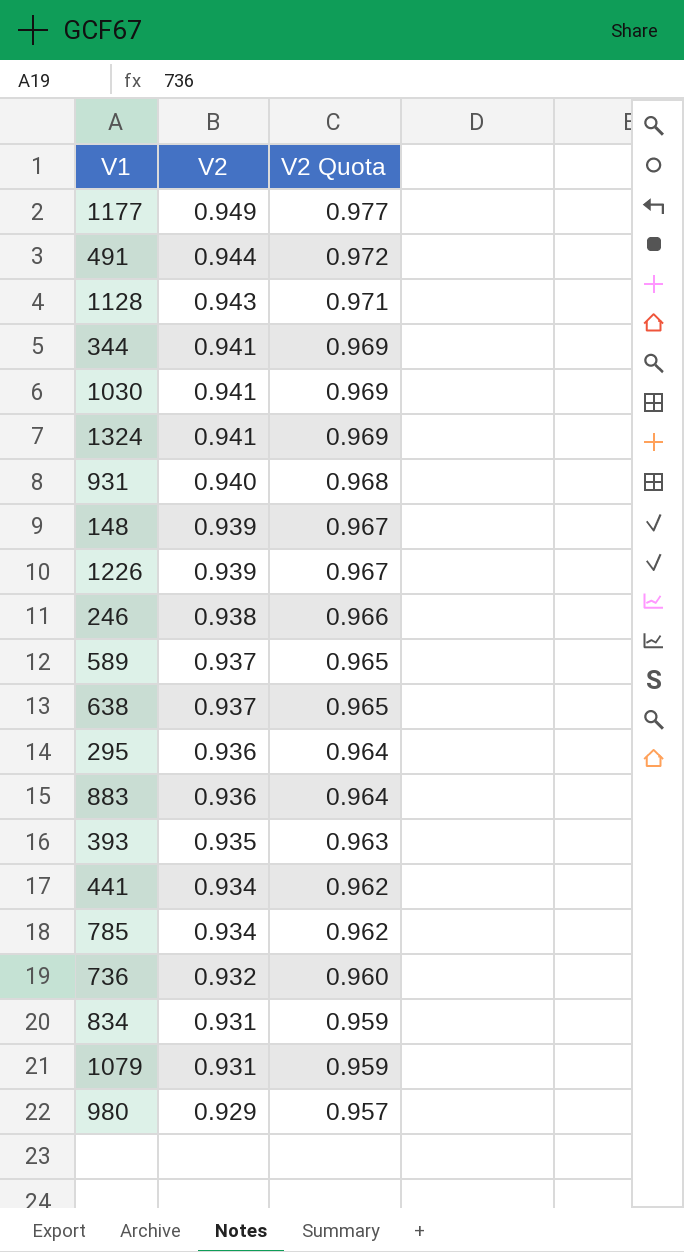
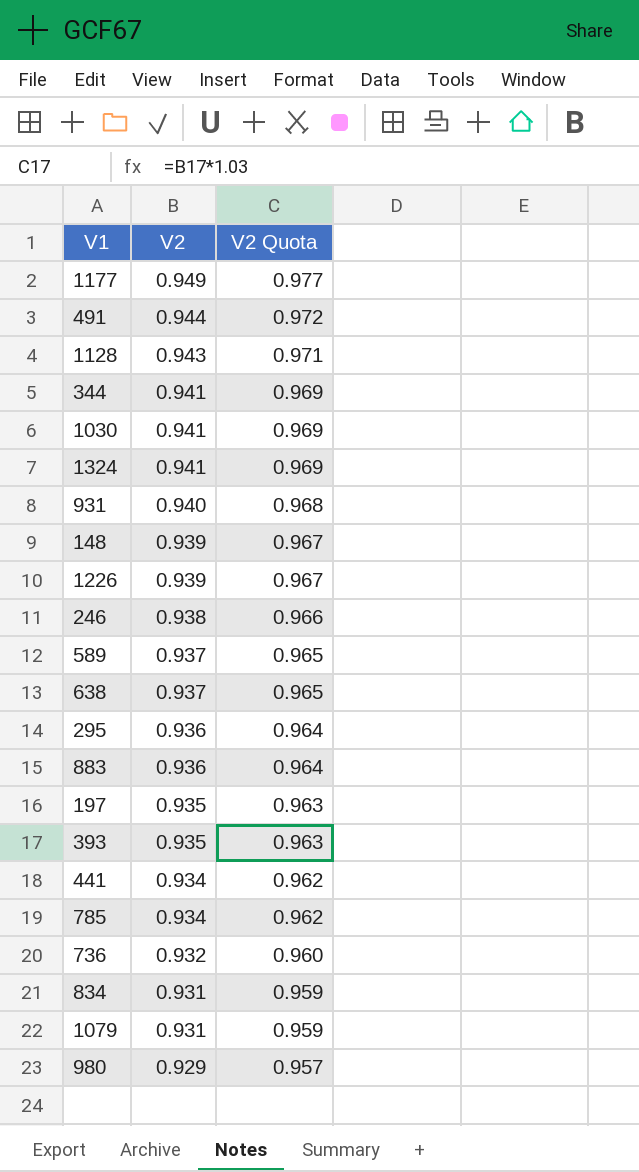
row 197: none -> 0.935 | 0.963

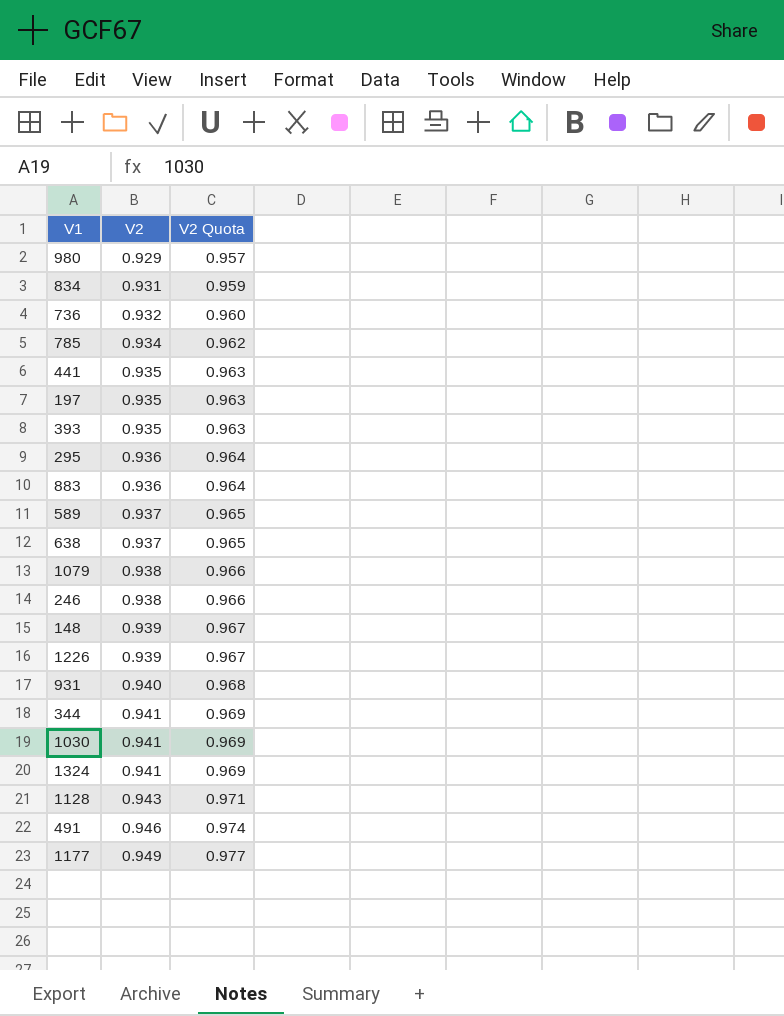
row order: V2 descending -> V2 ascending
441 | V2: 0.934 -> 0.935
441 | V2 Quota: 0.962 -> 0.963
1079 | V2: 0.931 -> 0.938
1079 | V2 Quota: 0.959 -> 0.966
491 | V2: 0.944 -> 0.946
491 | V2 Quota: 0.972 -> 0.974

